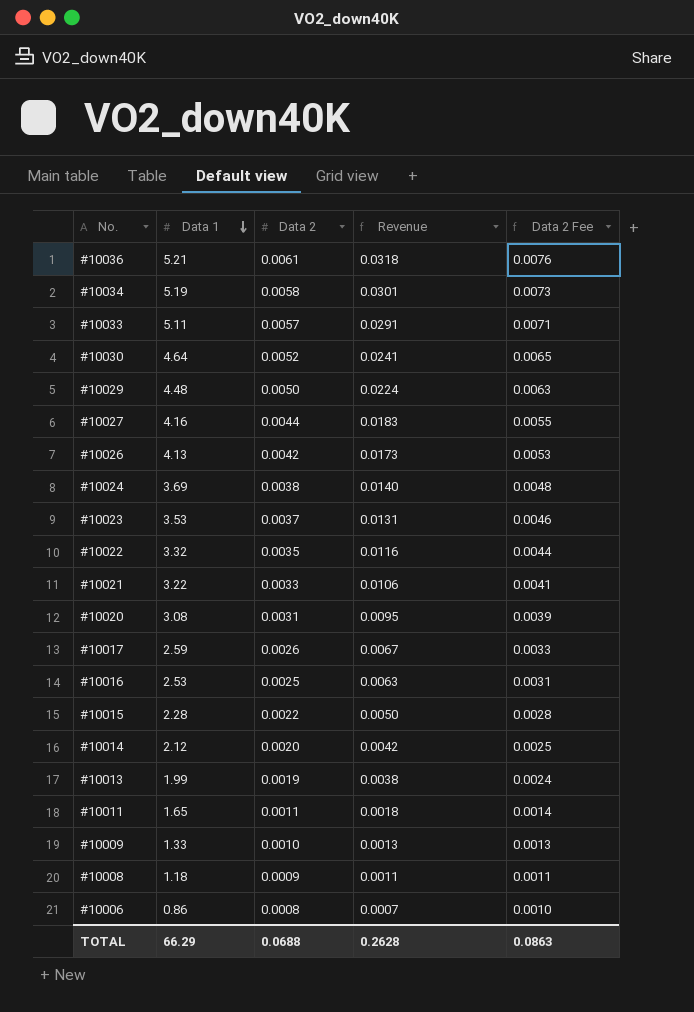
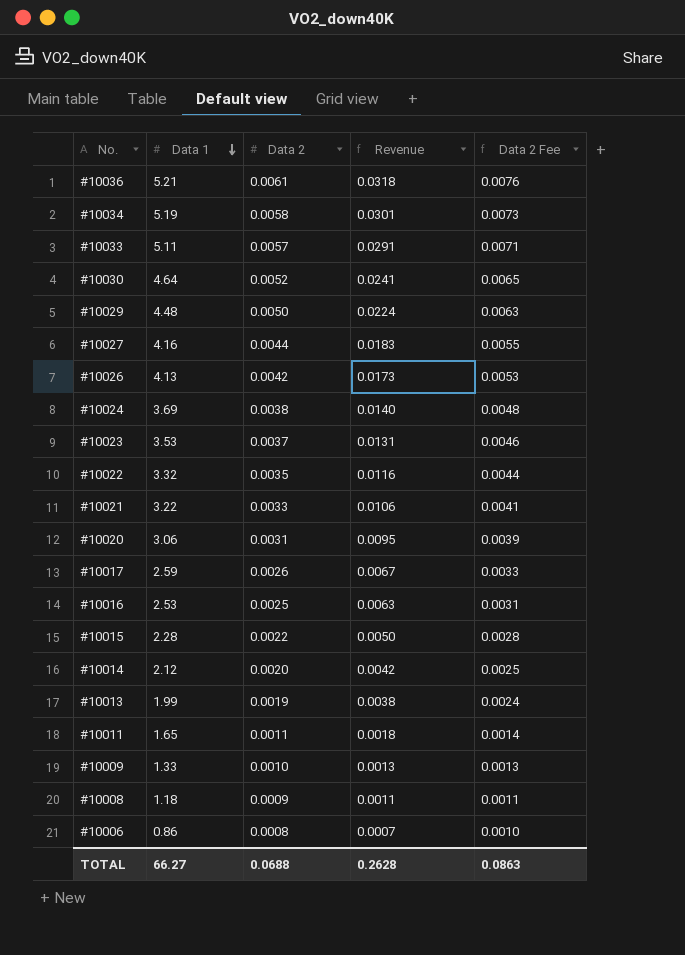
#10020 | Data 1: 3.08 -> 3.06
TOTAL | Data 1: 66.29 -> 66.27

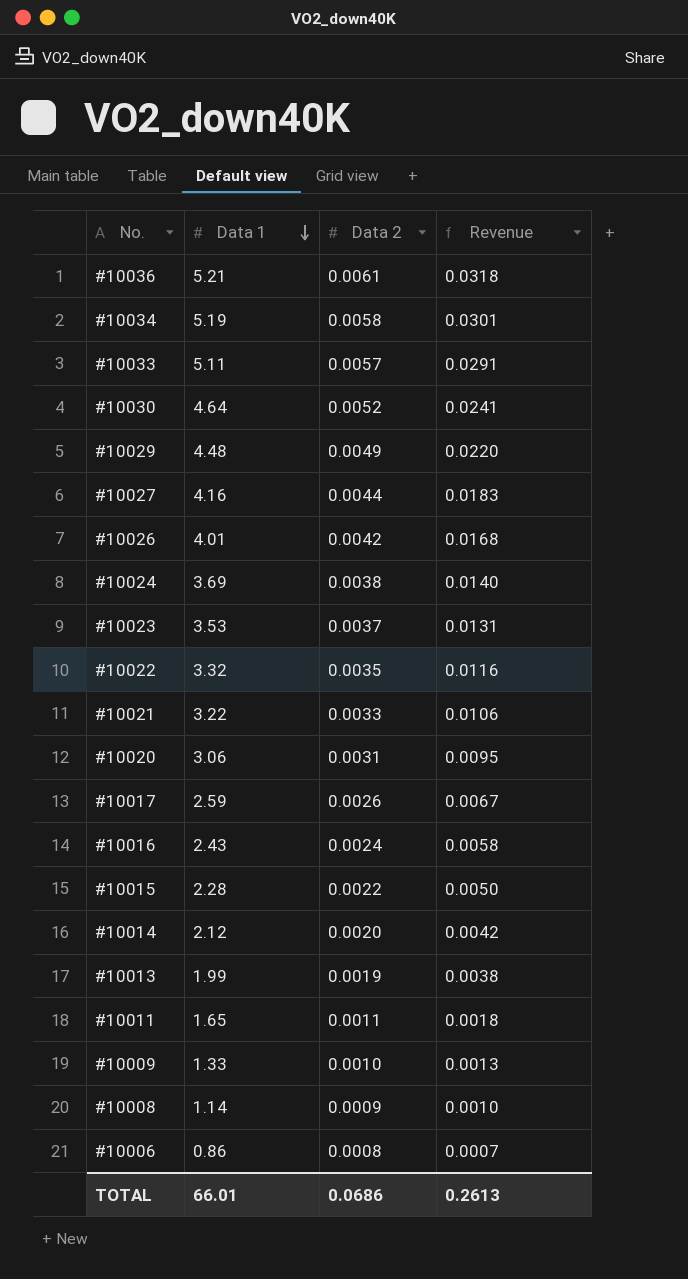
column Data 2 Fee | formula: [Data 2] * 1.25 -> none
#10029 | Data 2: 0.0050 -> 0.0049
#10029 | Revenue: 0.0224 -> 0.0220
#10026 | Data 1: 4.13 -> 4.01
#10026 | Revenue: 0.0173 -> 0.0168
#10016 | Data 1: 2.53 -> 2.43
#10016 | Data 2: 0.0025 -> 0.0024
#10016 | Revenue: 0.0063 -> 0.0058
#10008 | Data 1: 1.18 -> 1.14
#10008 | Revenue: 0.0011 -> 0.0010
TOTAL | Data 1: 66.27 -> 66.01
TOTAL | Data 2: 0.0688 -> 0.0686
TOTAL | Revenue: 0.2628 -> 0.2613

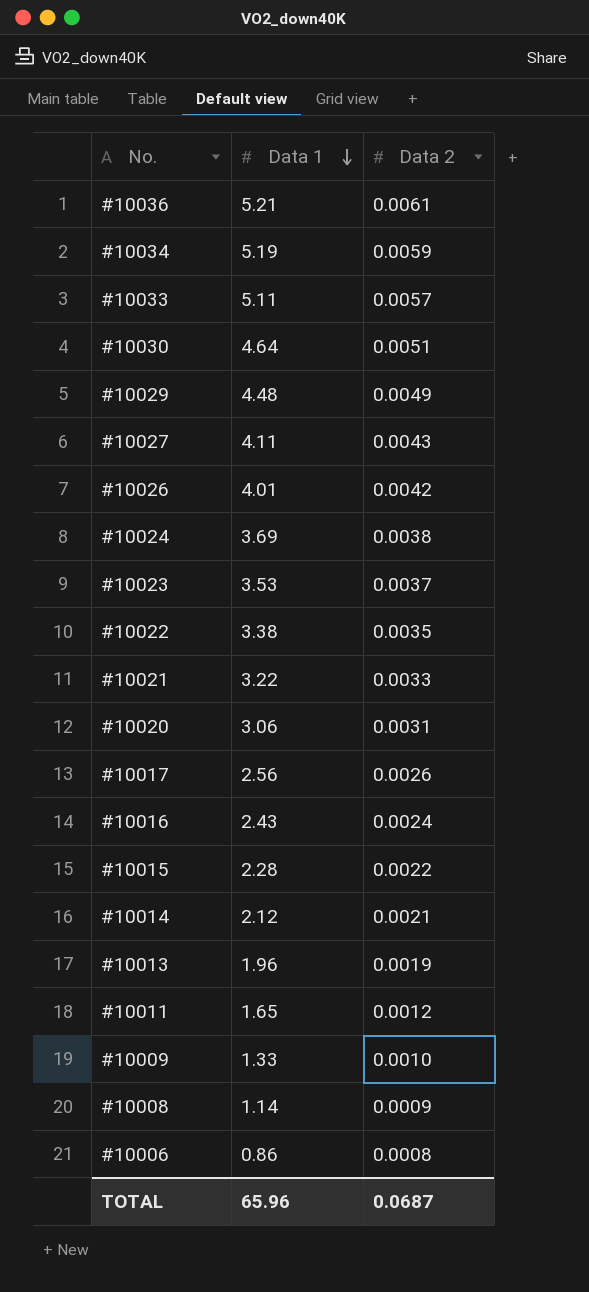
column Revenue | formula: [Data 1] * [Data 2] -> none
#10034 | Data 2: 0.0058 -> 0.0059
#10030 | Data 2: 0.0052 -> 0.0051
#10027 | Data 1: 4.16 -> 4.11
#10027 | Data 2: 0.0044 -> 0.0043
#10022 | Data 1: 3.32 -> 3.38
#10017 | Data 1: 2.59 -> 2.56
#10014 | Data 2: 0.0020 -> 0.0021
#10013 | Data 1: 1.99 -> 1.96
#10011 | Data 2: 0.0011 -> 0.0012
TOTAL | Data 1: 66.01 -> 65.96
TOTAL | Data 2: 0.0686 -> 0.0687

